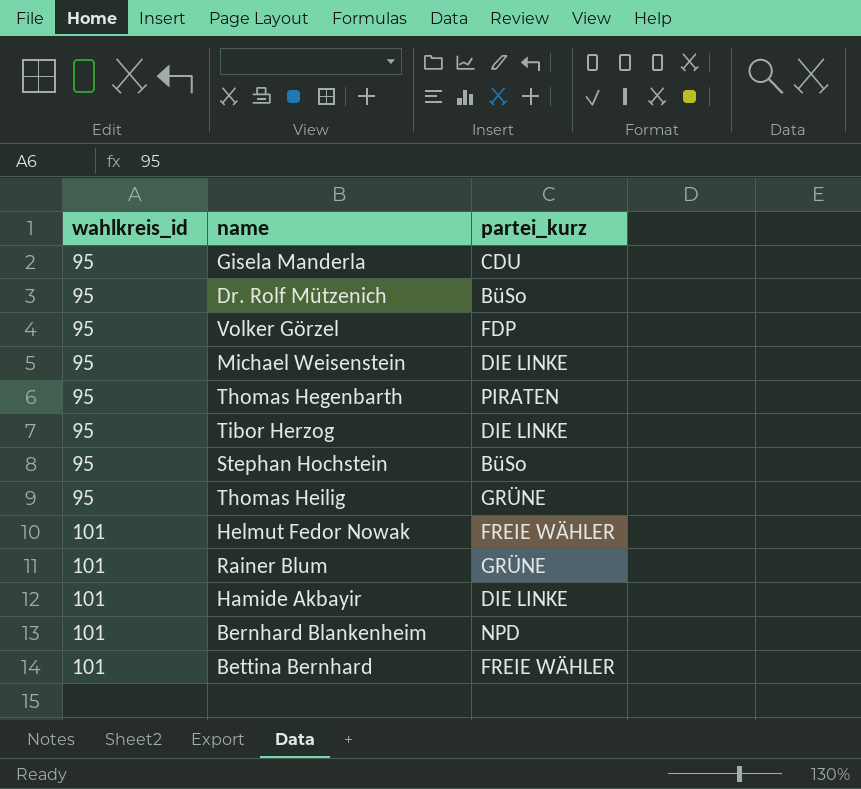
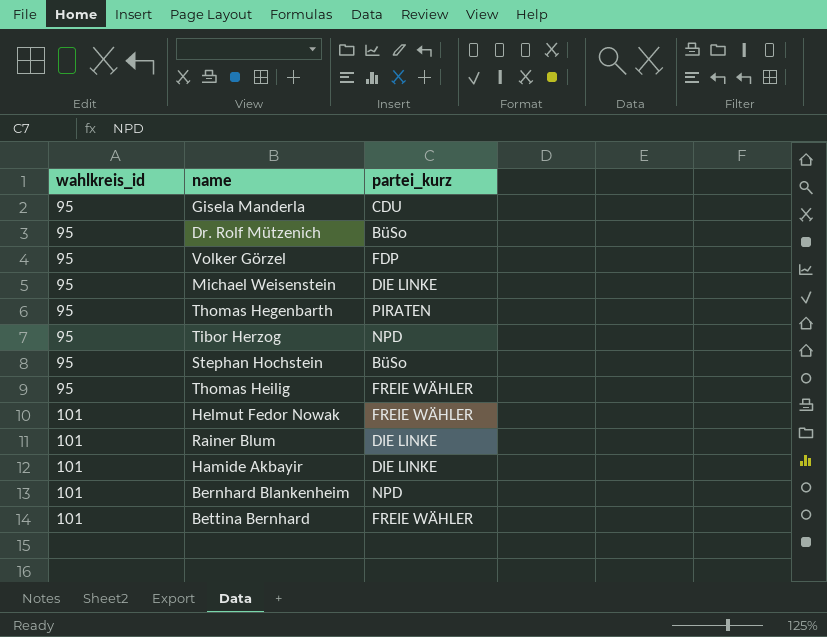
Tibor Herzog | partei_kurz: DIE LINKE -> NPD
Thomas Heilig | partei_kurz: GRÜNE -> FREIE WÄHLER
Rainer Blum | partei_kurz: GRÜNE -> DIE LINKE

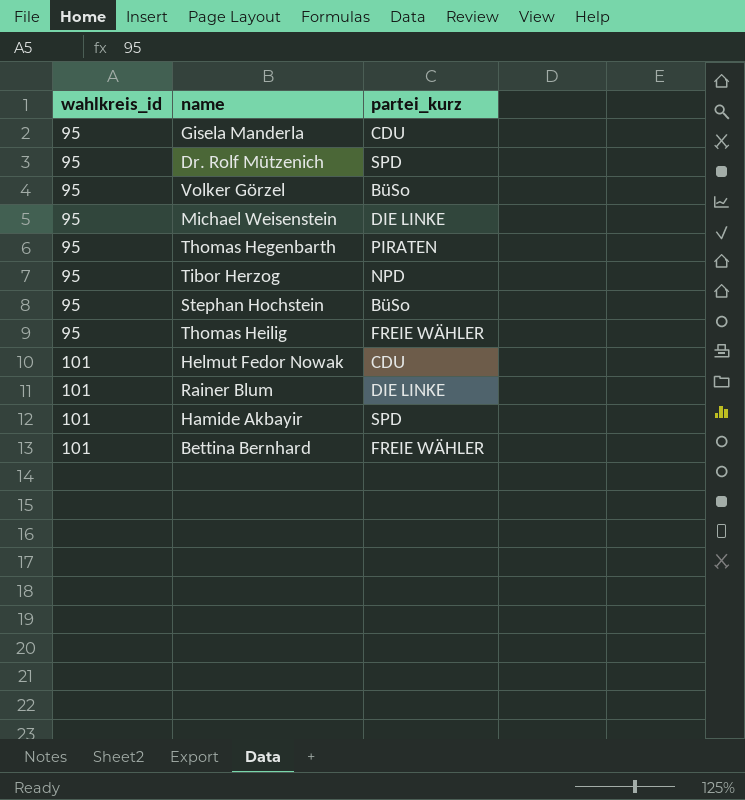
row Bernhard Blankenheim: 101 | NPD -> none
Dr. Rolf Mützenich | partei_kurz: BüSo -> SPD
Volker Görzel | partei_kurz: FDP -> BüSo
Helmut Fedor Nowak | partei_kurz: FREIE WÄHLER -> CDU
Hamide Akbayir | partei_kurz: DIE LINKE -> SPD

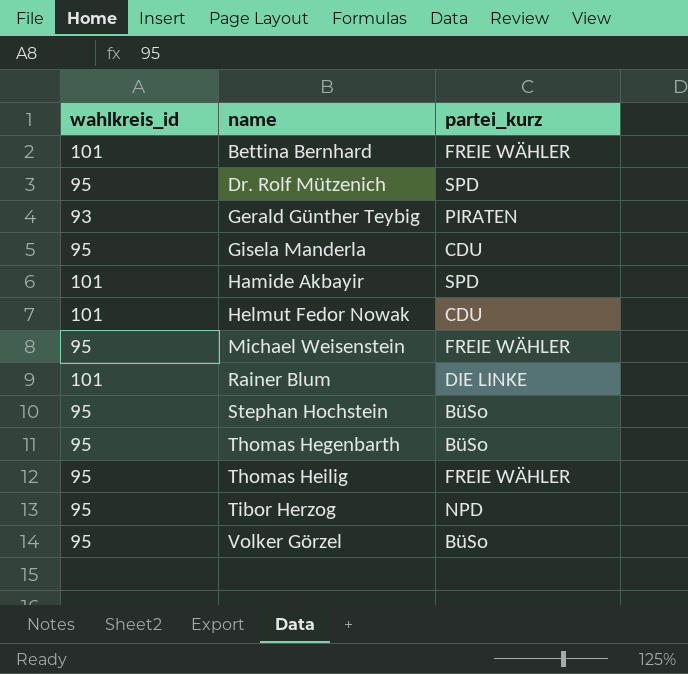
row order: wahlkreis_id ascending -> name ascending
row Gerald Günther Teybig: none -> 93 | PIRATEN
Michael Weisenstein | partei_kurz: DIE LINKE -> FREIE WÄHLER
Thomas Hegenbarth | partei_kurz: PIRATEN -> BüSo

